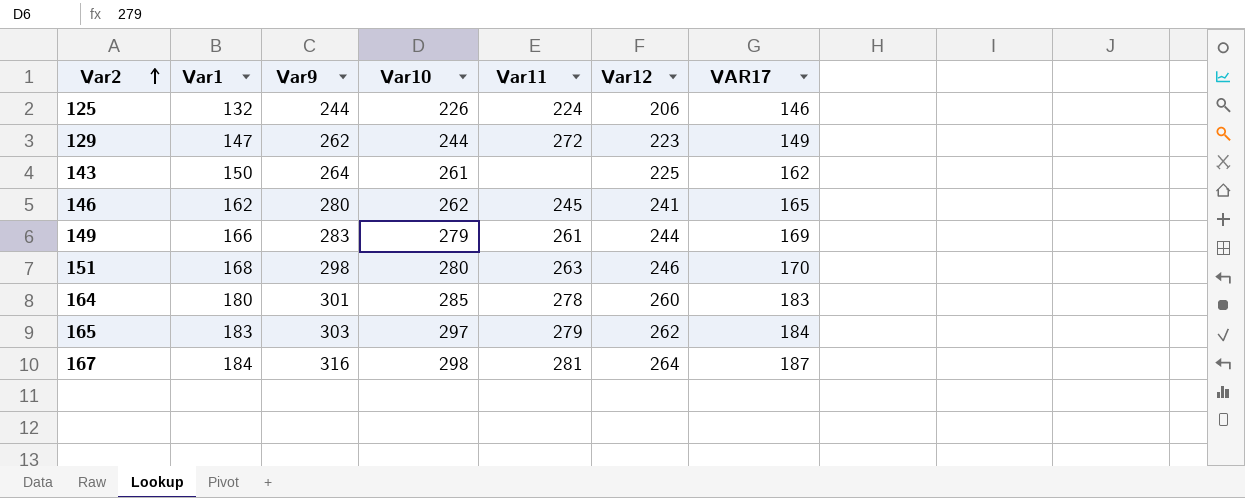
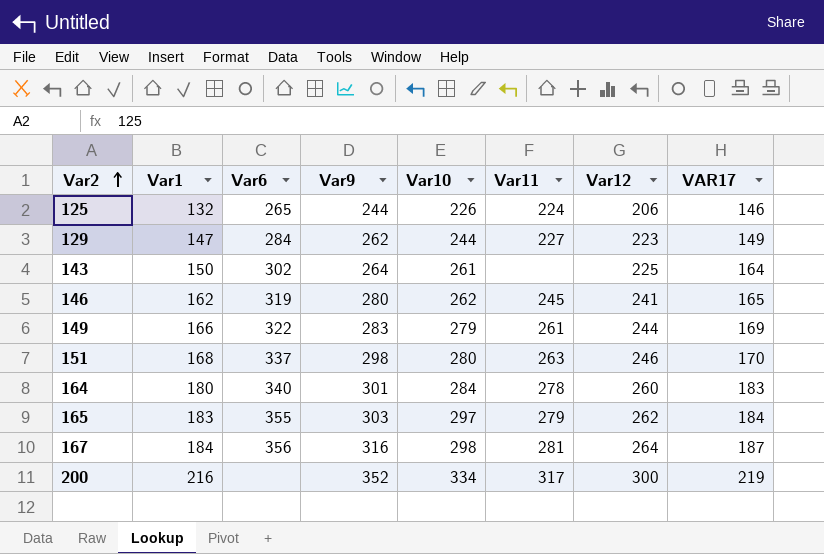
column Var6 | position: none -> 3
129 | Var11: 272 -> 227
143 | VAR17: 162 -> 164
164 | Var10: 285 -> 284
row 200: none -> 216 | none | 352 | 334 | 317 | 300 | 219

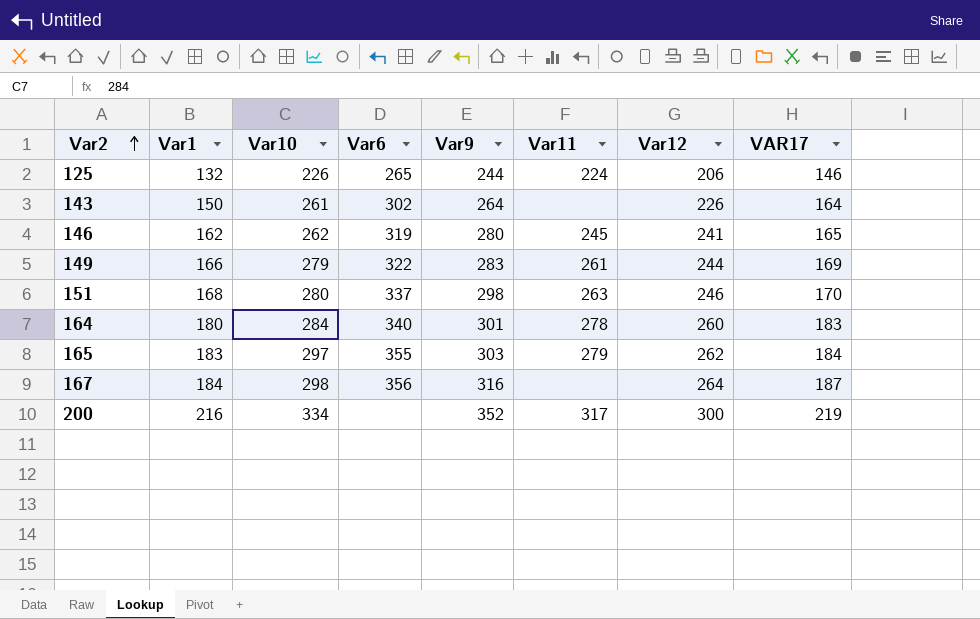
column Var10 | position: 5 -> 3
row 129: 147 | 284 | 262 | 244 | 227 | 223 | 149 -> none
143 | Var12: 225 -> 226
167 | Var11: 281 -> none

